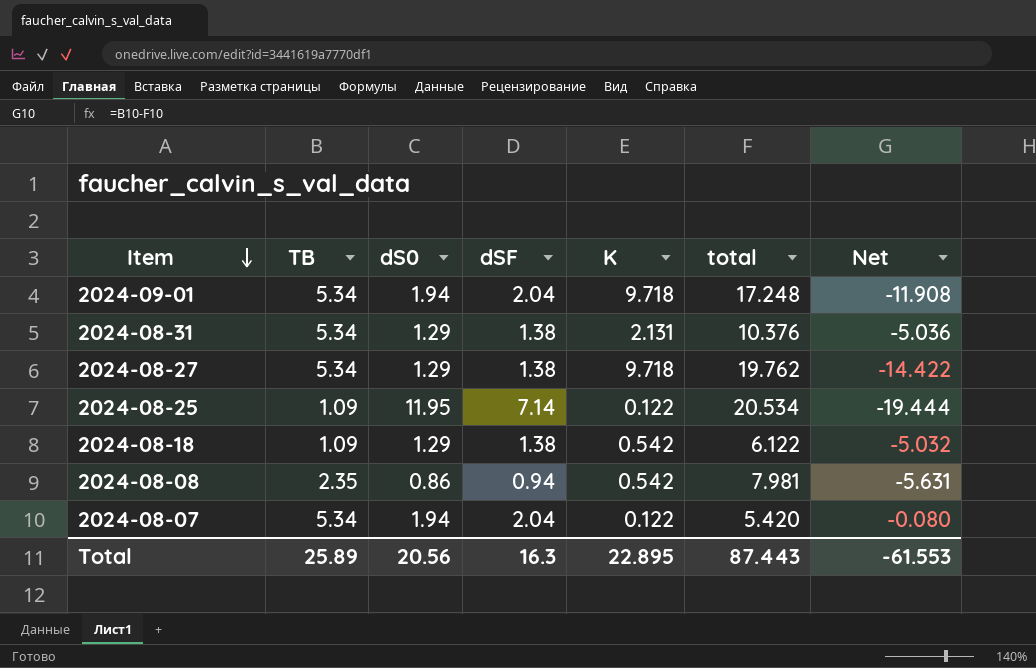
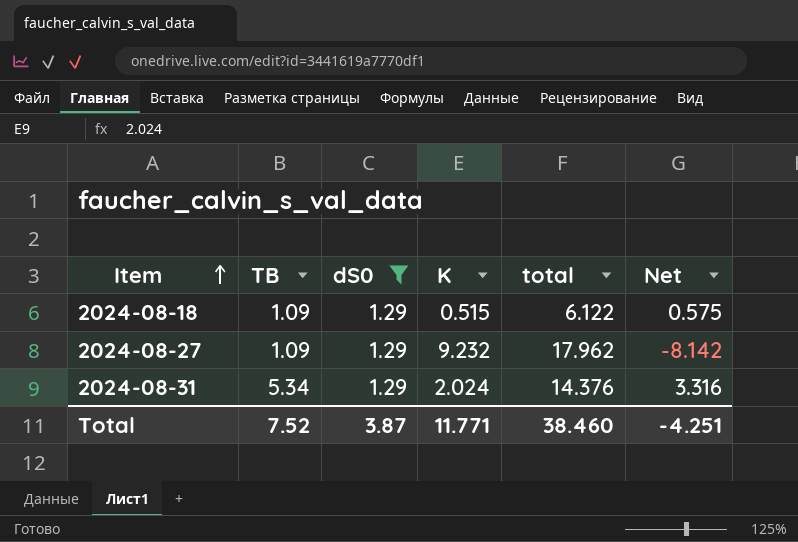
filter: none -> dS0 = 1.29
row order: Item descending -> Item ascending
column dSF | position: 4 -> none
column Net | formula: [TB] - [total] -> [TB] - [K]
2024-08-18 | K: 0.542 -> 0.515
2024-08-27 | TB: 5.34 -> 1.09
2024-08-27 | K: 9.718 -> 9.232
2024-08-27 | total: 19.762 -> 17.962
2024-08-31 | K: 2.131 -> 2.024
2024-08-31 | total: 10.376 -> 14.376
Total | TB: 25.89 -> 7.52
Total | dS0: 20.56 -> 3.87
Total | K: 22.895 -> 11.771
Total | total: 87.443 -> 38.460
Total | Net: -61.553 -> -4.251

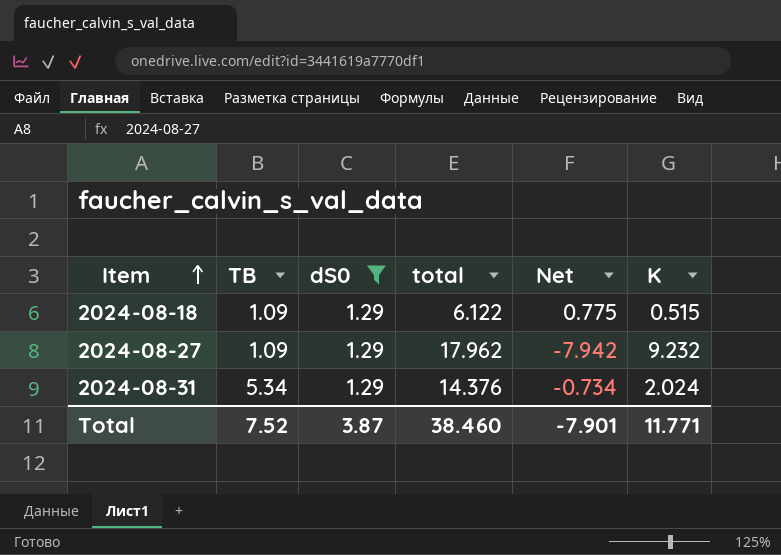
column Net | formula: [TB] - [K] -> [dS0] - [K]
column K | position: 4 -> 6
Total | Net: -4.251 -> -7.901

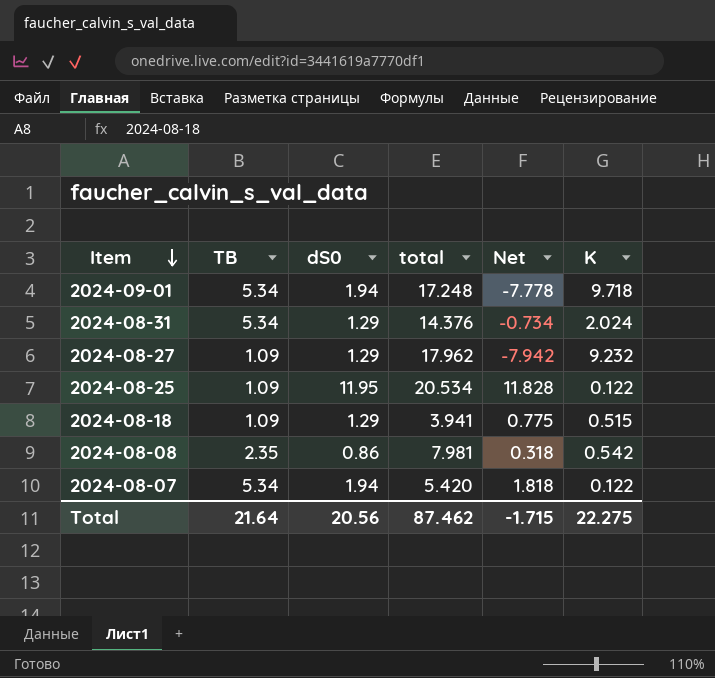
filter: dS0 = 1.29 -> none
row order: Item ascending -> Item descending
2024-08-18 | total: 6.122 -> 3.941
Total | TB: 7.52 -> 21.64
Total | dS0: 3.87 -> 20.56
Total | total: 38.460 -> 87.462
Total | Net: -7.901 -> -1.715
Total | K: 11.771 -> 22.275

